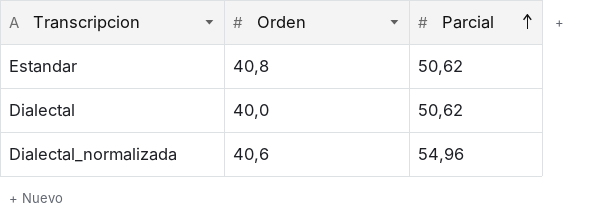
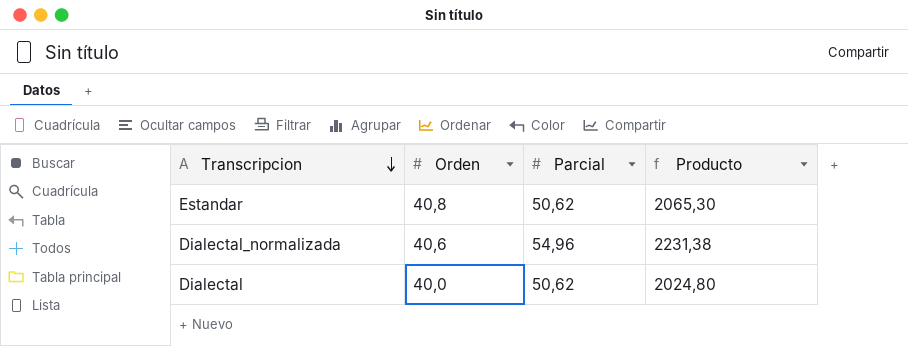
row order: Parcial ascending -> Transcripcion descending
column Producto | formula: none -> [Orden] * [Parcial]

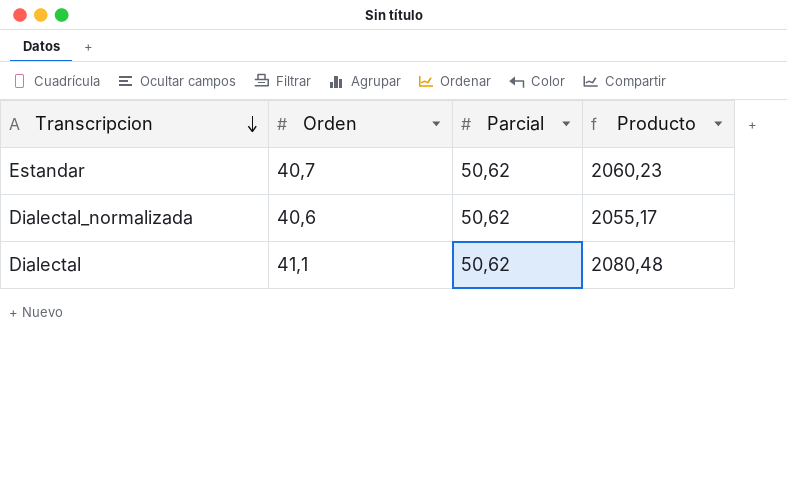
Estandar | Orden: 40,8 -> 40,7
Estandar | Producto: 2065,30 -> 2060,23
Dialectal_normalizada | Parcial: 54,96 -> 50,62
Dialectal_normalizada | Producto: 2231,38 -> 2055,17
Dialectal | Orden: 40,0 -> 41,1
Dialectal | Producto: 2024,80 -> 2080,48

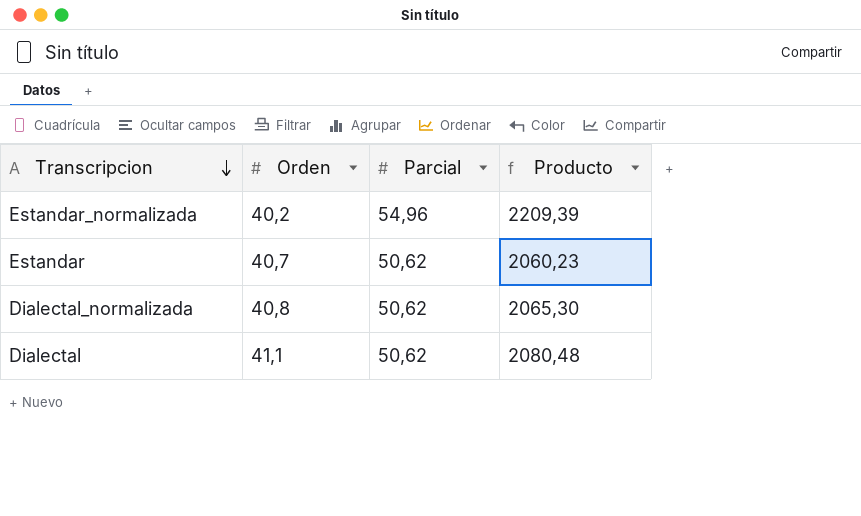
row Estandar_normalizada: none -> 40,2 | 54,96 | 2209,39
Dialectal_normalizada | Orden: 40,6 -> 40,8
Dialectal_normalizada | Producto: 2055,17 -> 2065,30

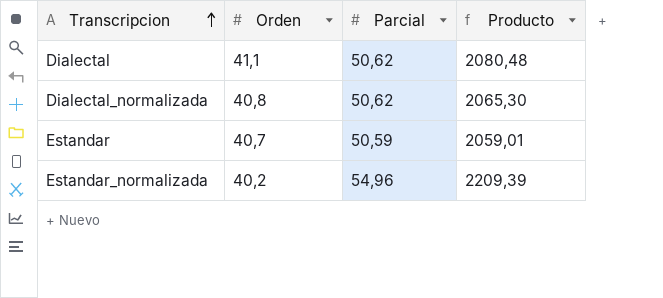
row order: Transcripcion descending -> Transcripcion ascending
Estandar | Parcial: 50,62 -> 50,59
Estandar | Producto: 2060,23 -> 2059,01

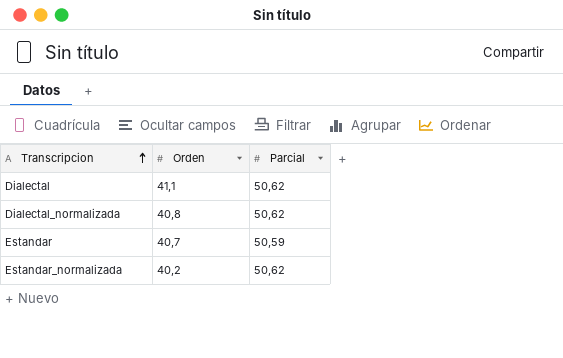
column Producto | formula: [Orden] * [Parcial] -> none
Estandar_normalizada | Parcial: 54,96 -> 50,62

